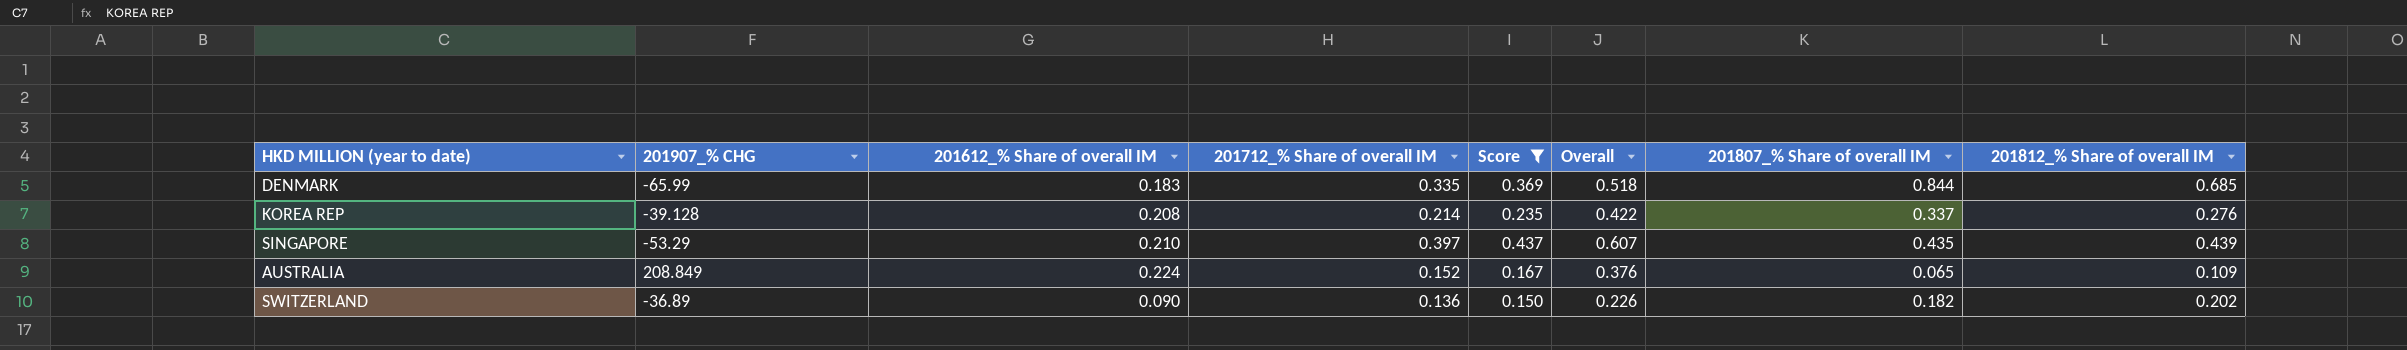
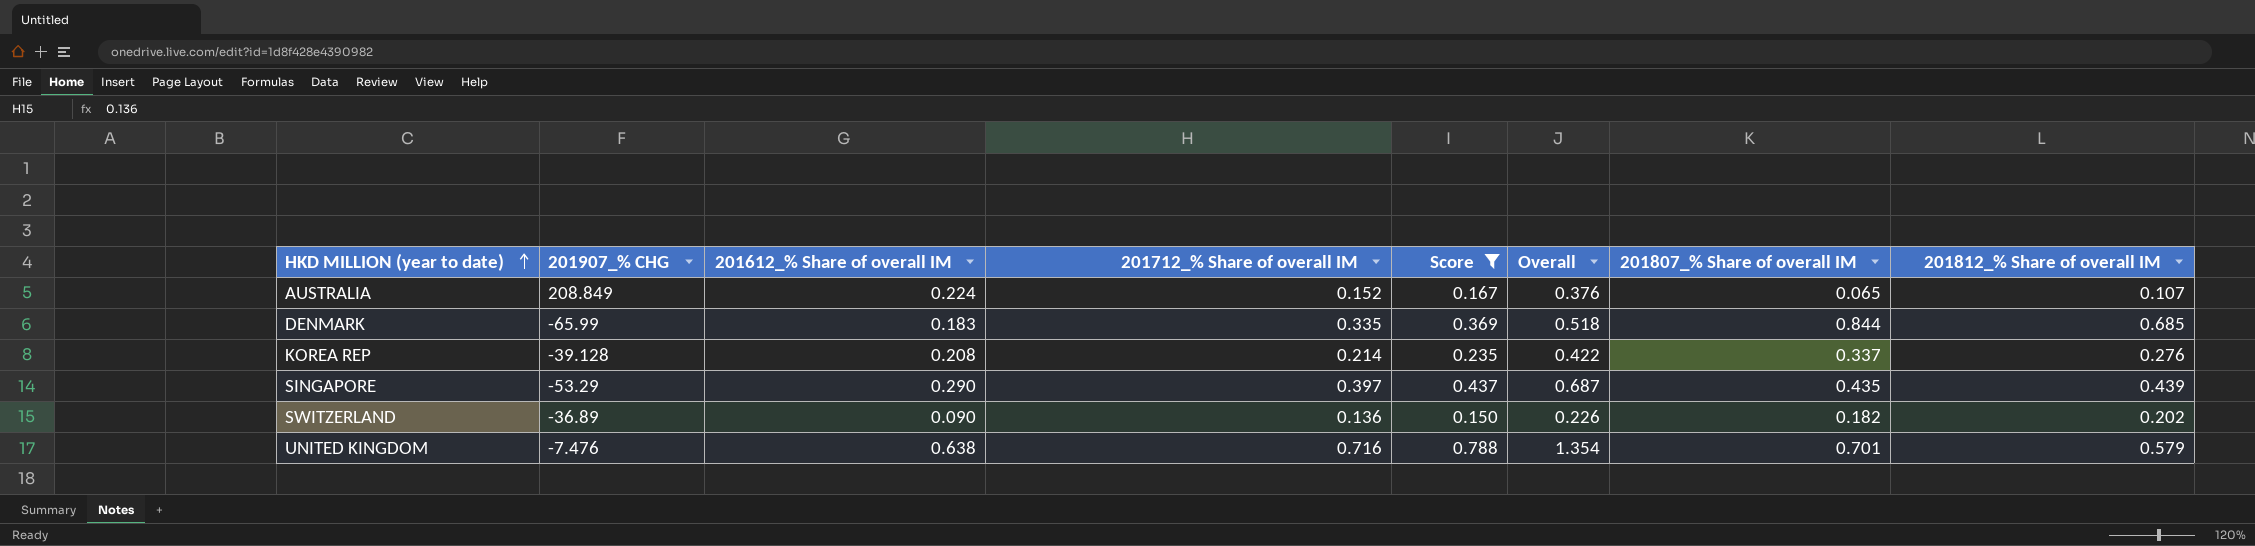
row order: none -> HKD MILLION (year to date) ascending
AUSTRALIA | 201812_% Share of overall IM: 0.109 -> 0.107
SINGAPORE | 201612_% Share of overall IM: 0.210 -> 0.290
SINGAPORE | Overall: 0.607 -> 0.687
row UNITED KINGDOM: none -> -7.476 | 0.638 | 0.716 | 0.788 | 1.354 | 0.701 | 0.579

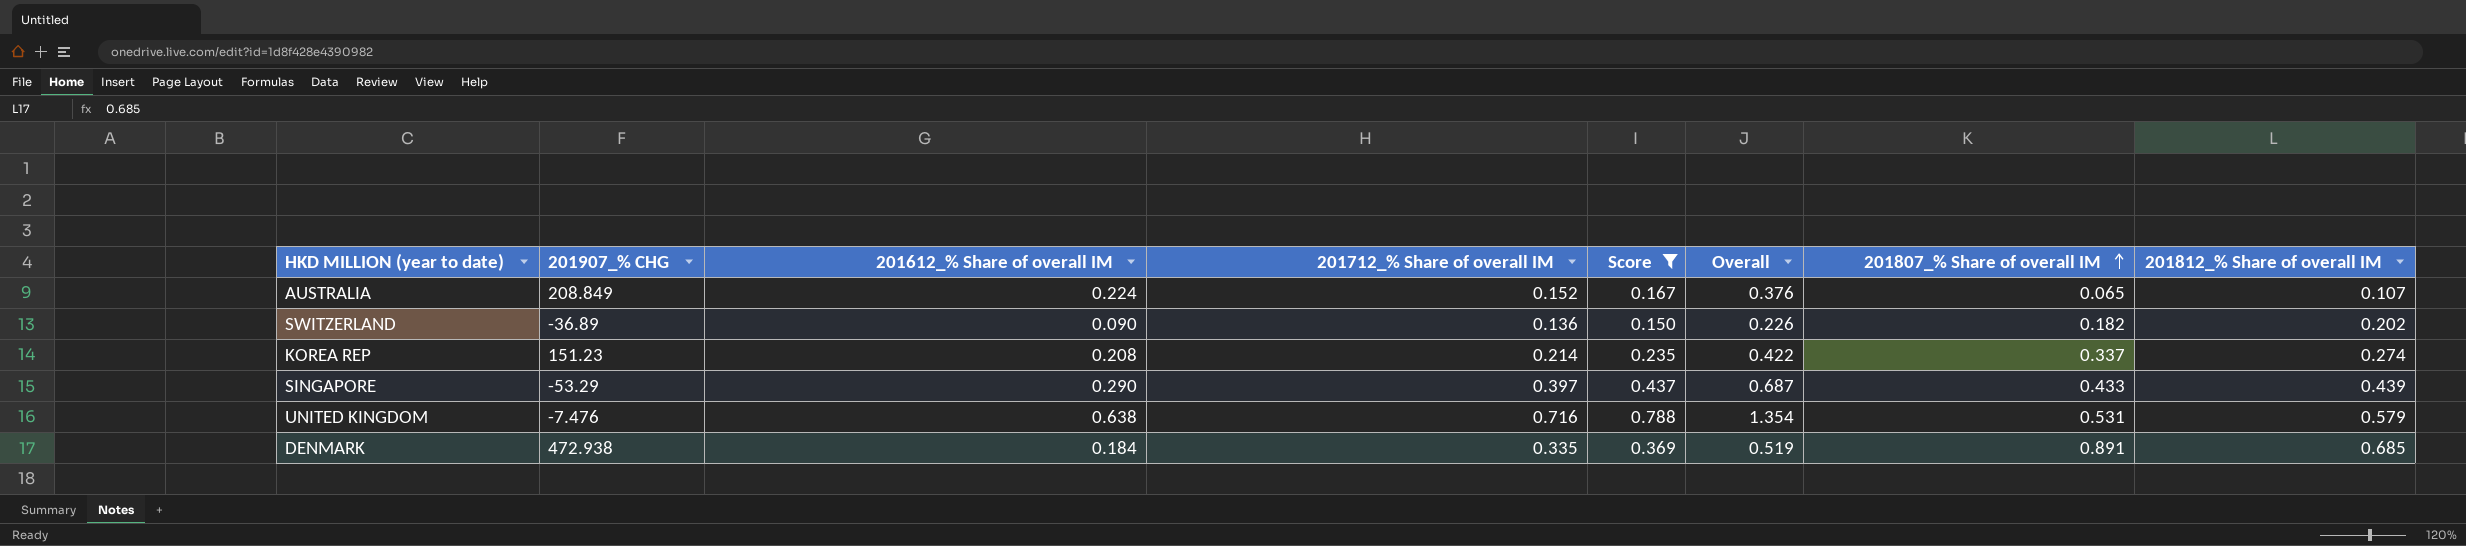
row order: HKD MILLION (year to date) ascending -> 201807_% Share of overall IM ascending
KOREA REP | 201907_% CHG: -39.128 -> 151.23
KOREA REP | 201812_% Share of overall IM: 0.276 -> 0.274
SINGAPORE | 201807_% Share of overall IM: 0.435 -> 0.433
UNITED KINGDOM | 201807_% Share of overall IM: 0.701 -> 0.531
DENMARK | 201907_% CHG: -65.99 -> 472.938
DENMARK | 201612_% Share of overall IM: 0.183 -> 0.184
DENMARK | Overall: 0.518 -> 0.519
DENMARK | 201807_% Share of overall IM: 0.844 -> 0.891

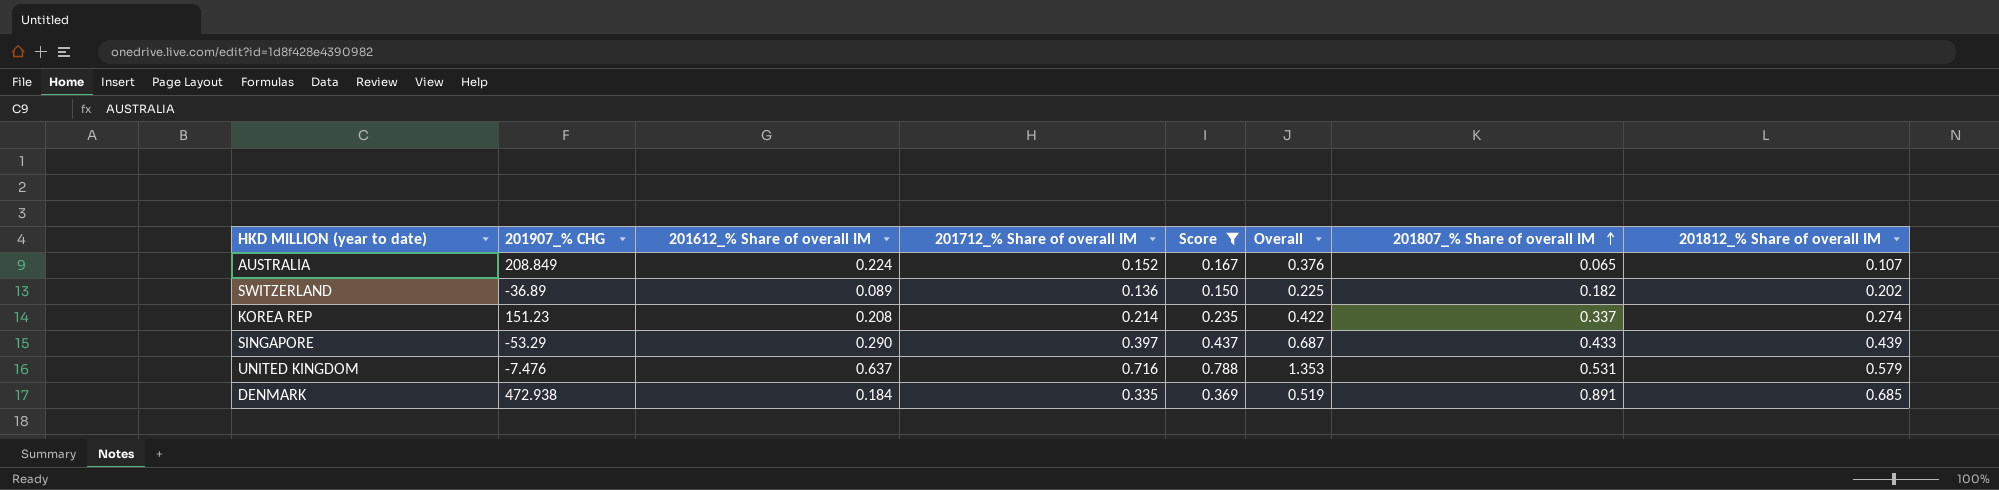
SWITZERLAND | 201612_% Share of overall IM: 0.090 -> 0.089
SWITZERLAND | Overall: 0.226 -> 0.225
UNITED KINGDOM | 201612_% Share of overall IM: 0.638 -> 0.637
UNITED KINGDOM | Overall: 1.354 -> 1.353

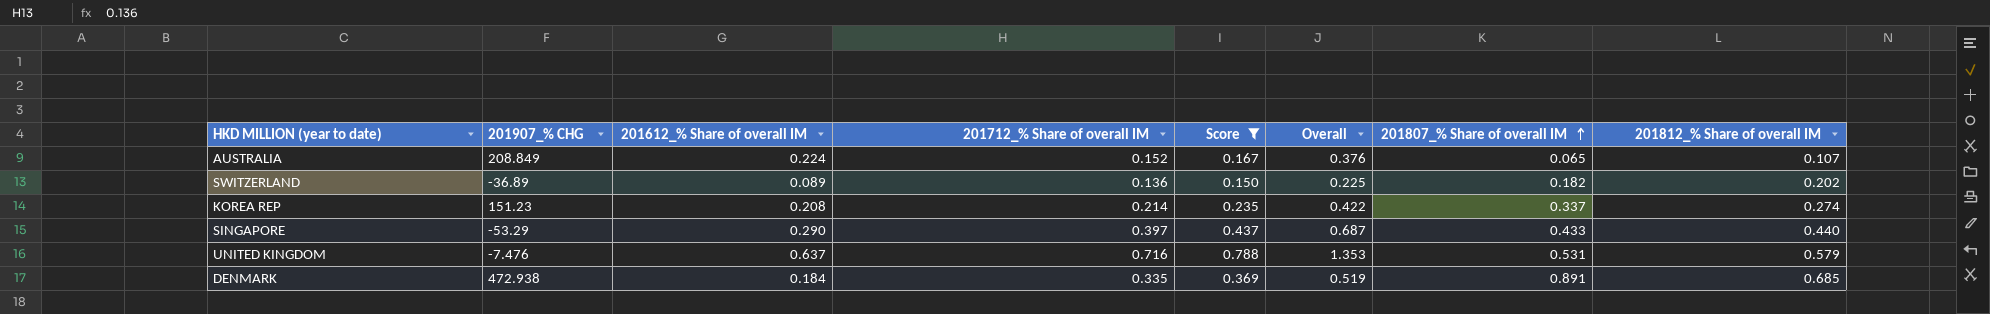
SINGAPORE | 201812_% Share of overall IM: 0.439 -> 0.440

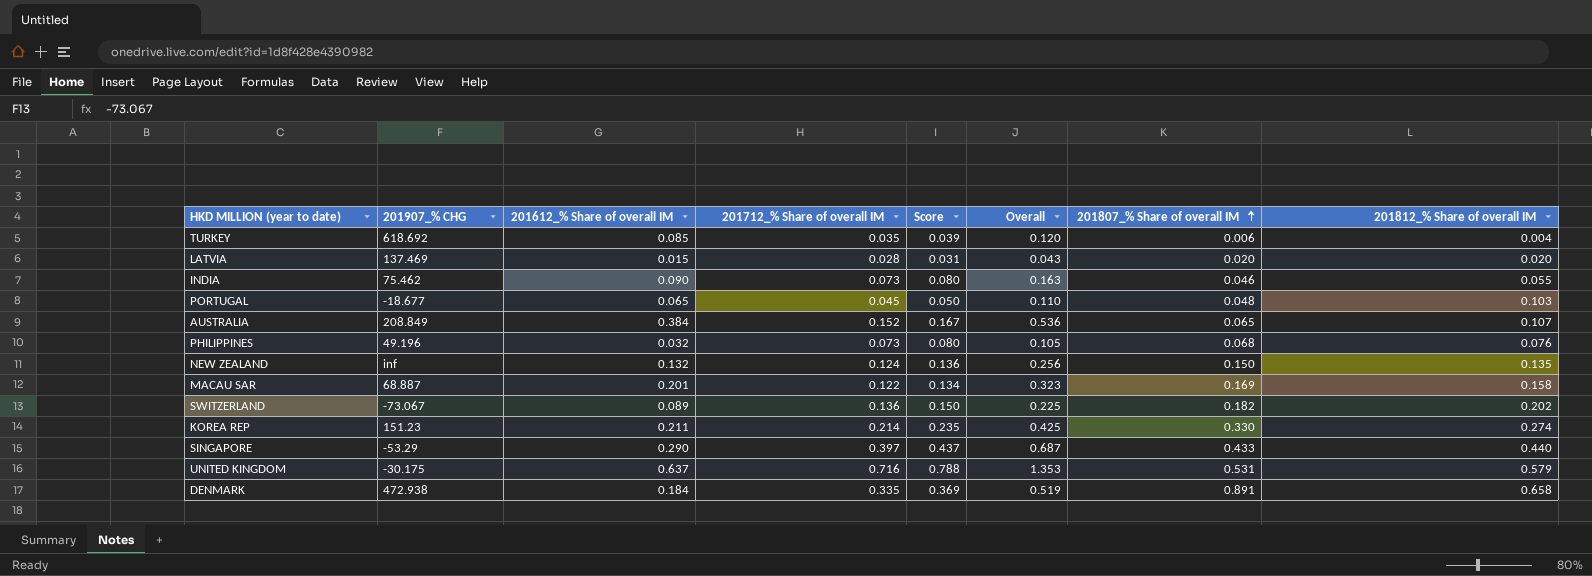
filter: Score >= 0.150 -> none
AUSTRALIA | 201612_% Share of overall IM: 0.224 -> 0.384
AUSTRALIA | Overall: 0.376 -> 0.536
SWITZERLAND | 201907_% CHG: -36.89 -> -73.067
KOREA REP | 201612_% Share of overall IM: 0.208 -> 0.211
KOREA REP | Overall: 0.422 -> 0.425
KOREA REP | 201807_% Share of overall IM: 0.337 -> 0.330
UNITED KINGDOM | 201907_% CHG: -7.476 -> -30.175
DENMARK | 201812_% Share of overall IM: 0.685 -> 0.658

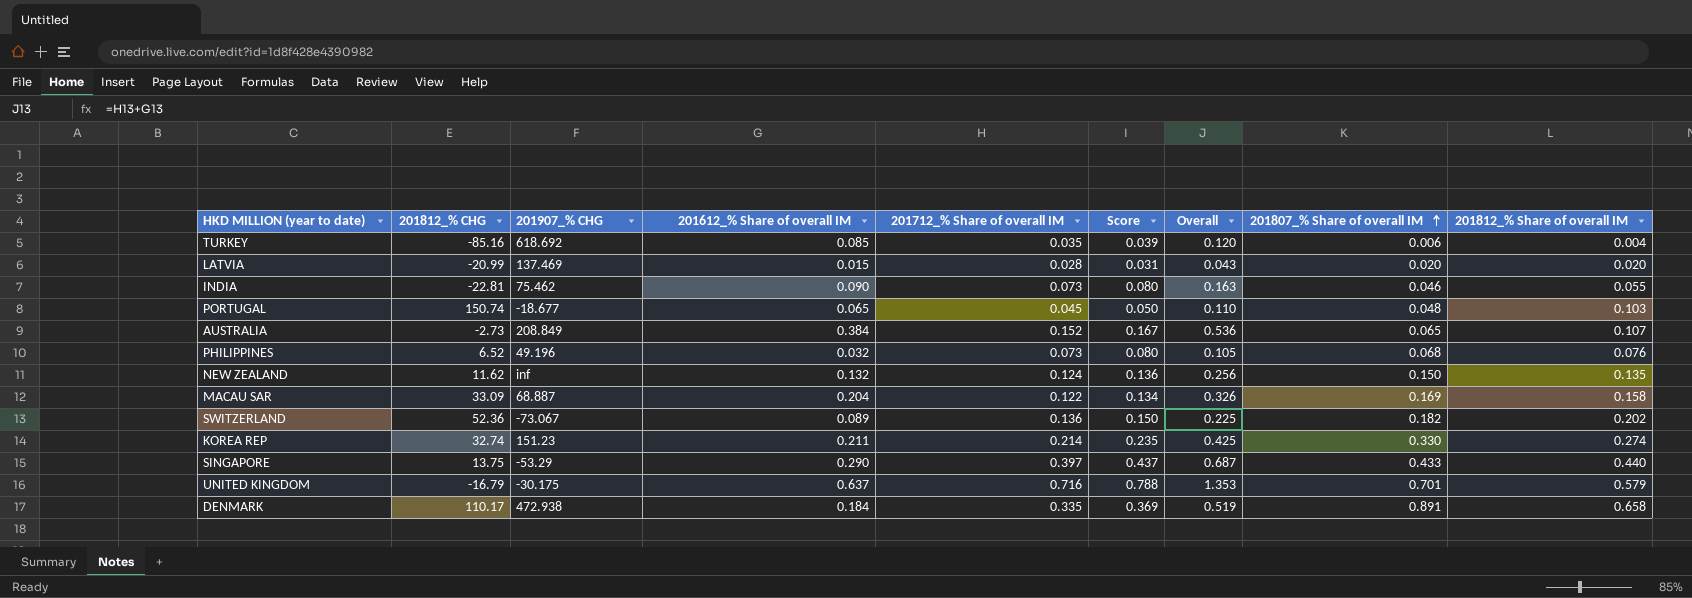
column 201812_% CHG | position: none -> 2
MACAU SAR | 201612_% Share of overall IM: 0.201 -> 0.204
MACAU SAR | Overall: 0.323 -> 0.326
UNITED KINGDOM | 201807_% Share of overall IM: 0.531 -> 0.701

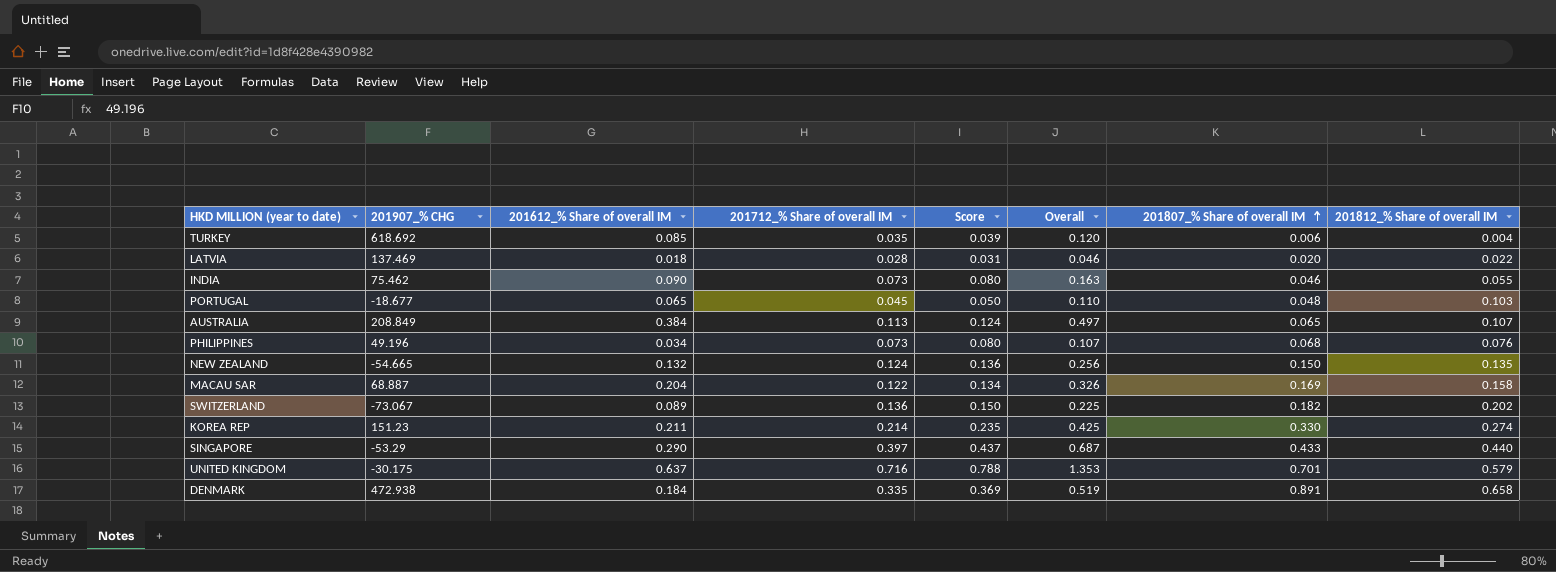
column 201812_% CHG | position: 2 -> none
LATVIA | 201612_% Share of overall IM: 0.015 -> 0.018
LATVIA | Overall: 0.043 -> 0.046
LATVIA | 201812_% Share of overall IM: 0.020 -> 0.022
AUSTRALIA | 201712_% Share of overall IM: 0.152 -> 0.113
AUSTRALIA | Score: 0.167 -> 0.124
AUSTRALIA | Overall: 0.536 -> 0.497
PHILIPPINES | 201612_% Share of overall IM: 0.032 -> 0.034
PHILIPPINES | Overall: 0.105 -> 0.107
NEW ZEALAND | 201907_% CHG: inf -> -54.665

